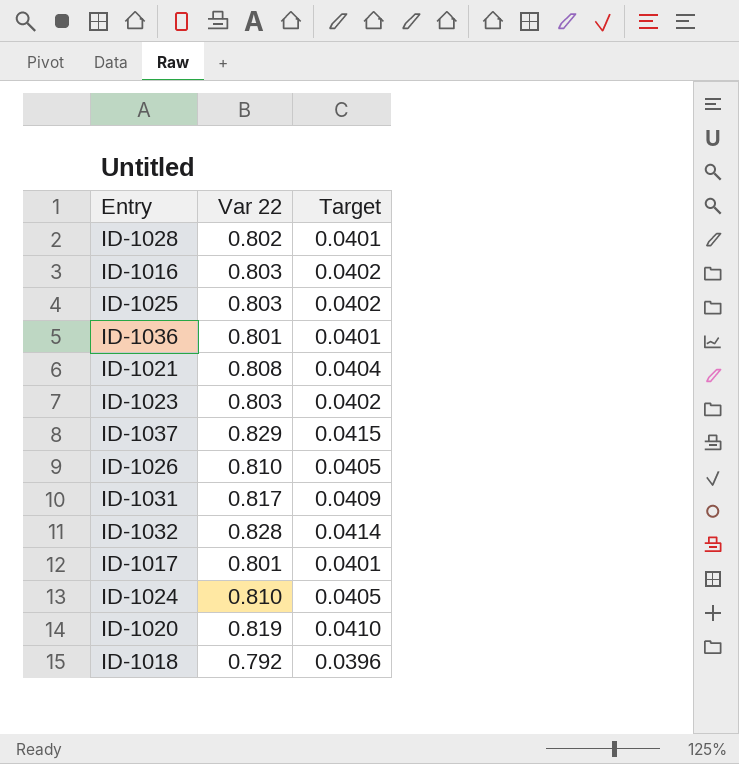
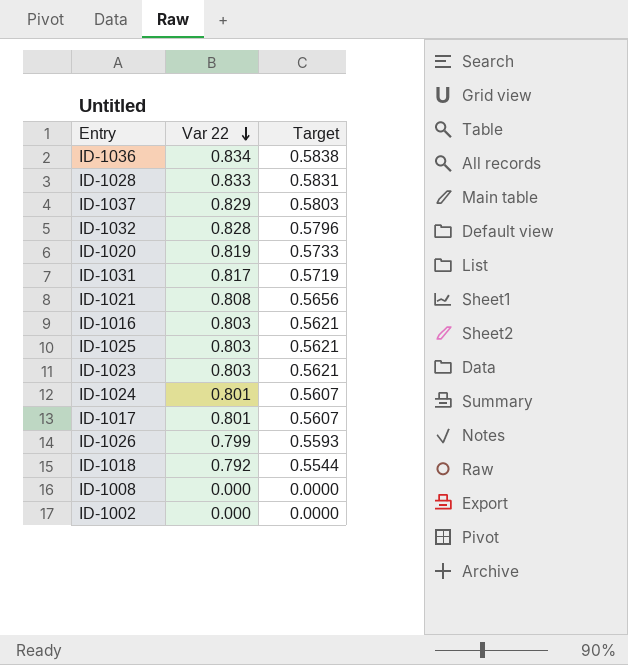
row order: none -> Var 22 descending
column Target | formula: [Var 22] * 0.05 -> [Var 22] * 0.7
ID-1036 | Var 22: 0.801 -> 0.834
ID-1028 | Var 22: 0.802 -> 0.833
ID-1024 | Var 22: 0.810 -> 0.801
ID-1026 | Var 22: 0.810 -> 0.799
row ID-1008: none -> 0.000 | 0.0000
row ID-1002: none -> 0.000 | 0.0000

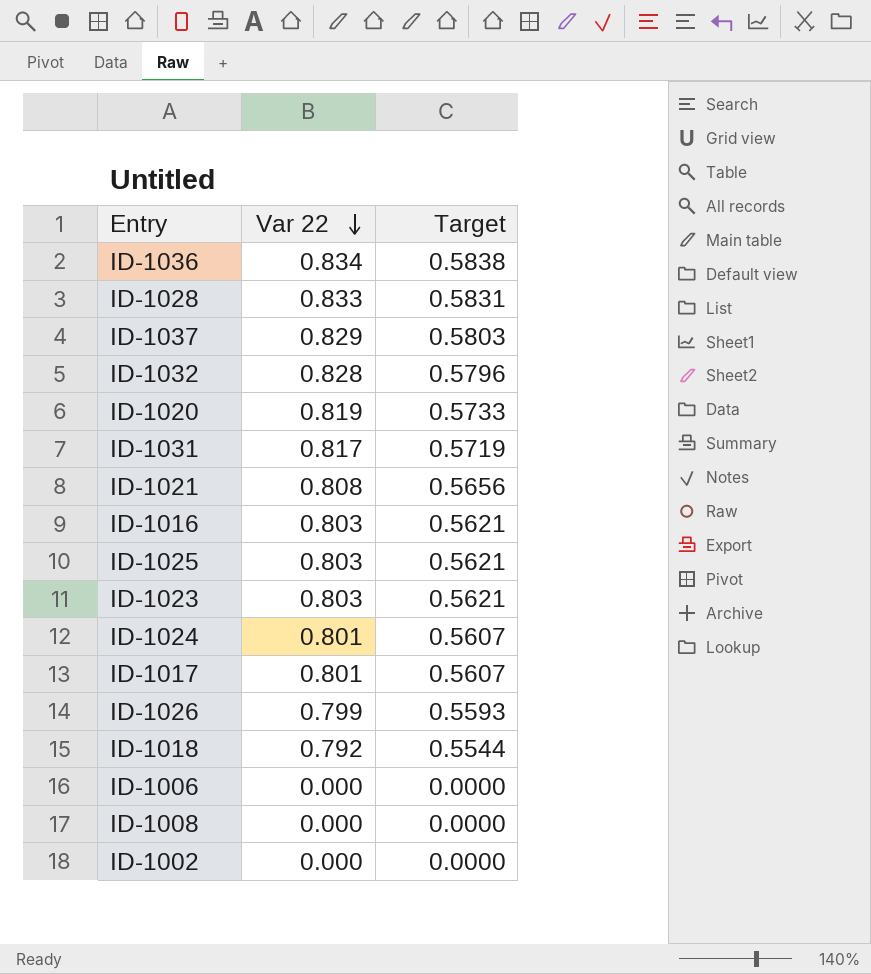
row ID-1006: none -> 0.000 | 0.0000

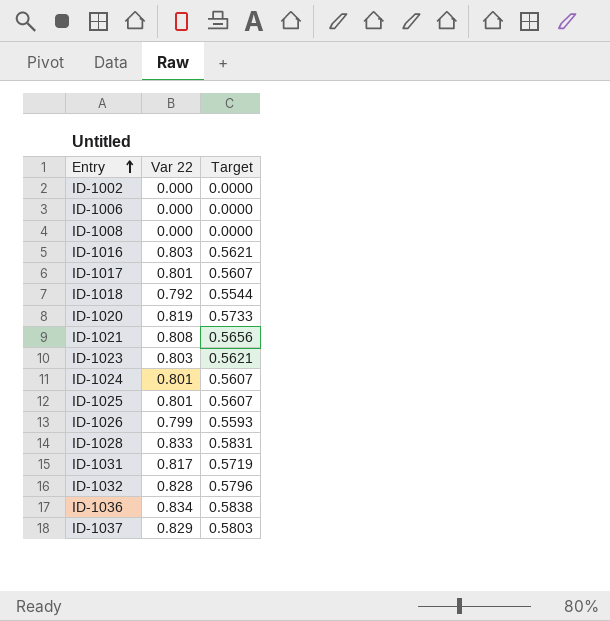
row order: Var 22 descending -> Entry ascending
ID-1025 | Var 22: 0.803 -> 0.801
ID-1025 | Target: 0.5621 -> 0.5607

